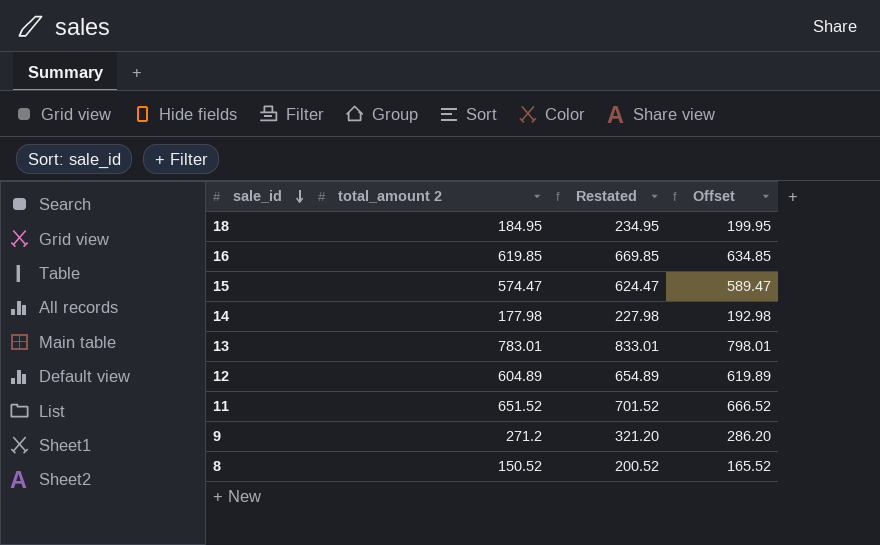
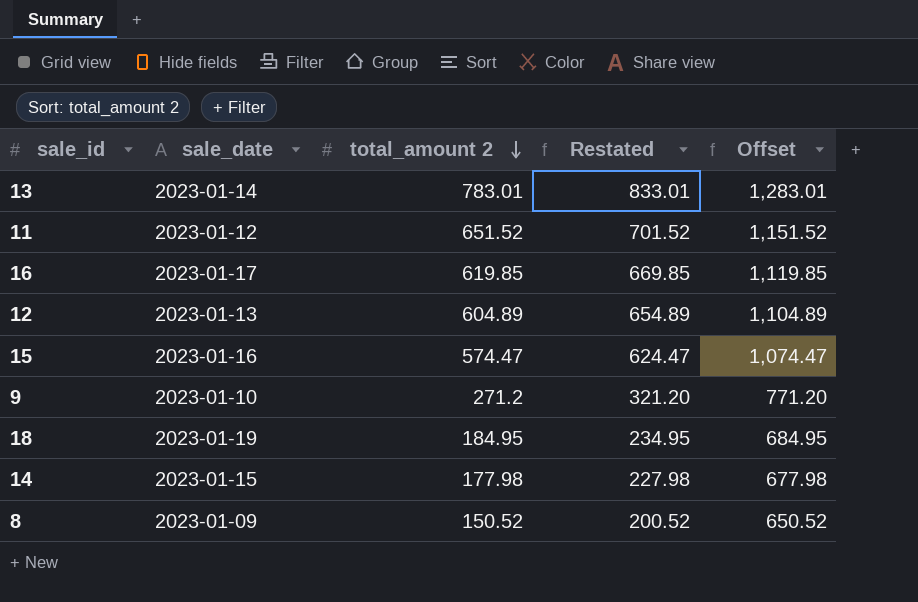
row order: sale_id descending -> total_amount 2 descending
column sale_date | position: none -> 2
column Offset | formula: [total_amount 2] + 15 -> [total_amount 2] + 500

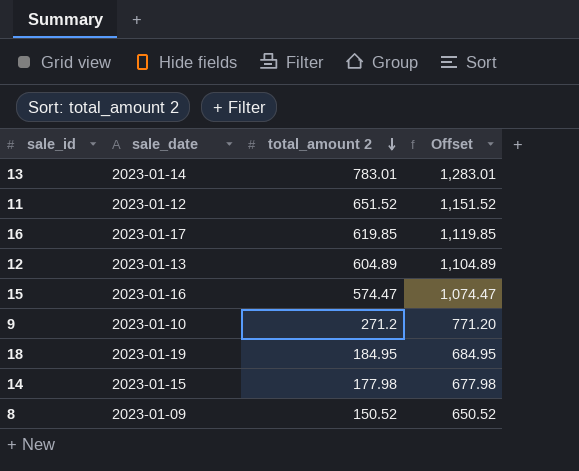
column Restated | formula: [total_amount 2] + 50 -> none

